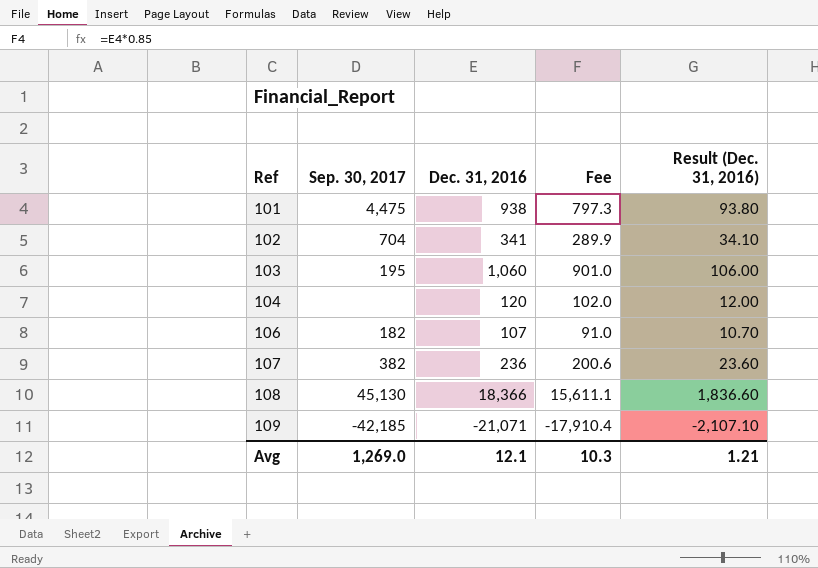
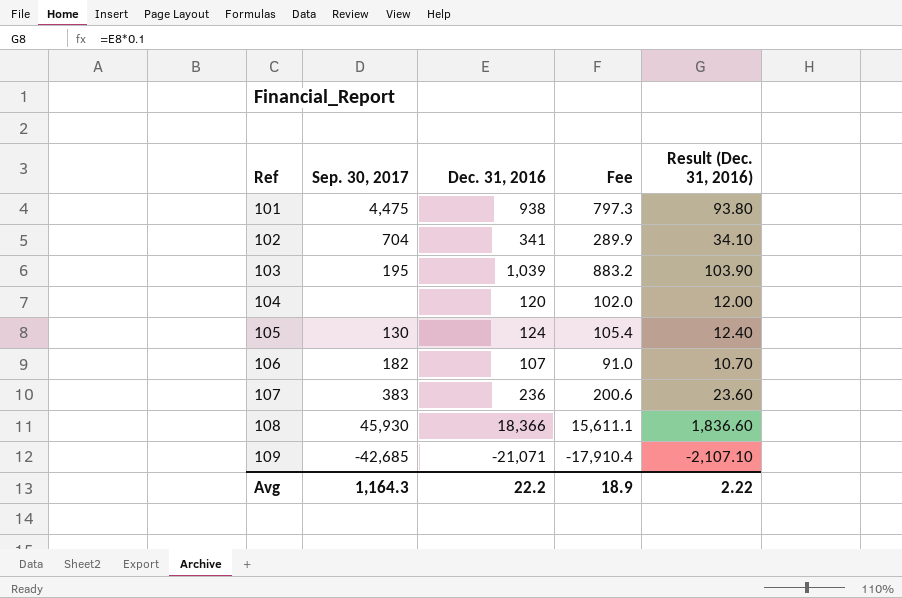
103 | Dec. 31, 2016: 1,060 -> 1,039
103 | Fee: 901.0 -> 883.2
103 | Result (Dec. 31, 2016): 106.00 -> 103.90
row 105: none -> 130 | 124 | 105.4 | 12.40
107 | Sep. 30, 2017: 382 -> 383
108 | Sep. 30, 2017: 45,130 -> 45,930
109 | Sep. 30, 2017: -42,185 -> -42,685
Avg | Sep. 30, 2017: 1,269.0 -> 1,164.3
Avg | Dec. 31, 2016: 12.1 -> 22.2
Avg | Fee: 10.3 -> 18.9
Avg | Result (Dec. 31, 2016): 1.21 -> 2.22

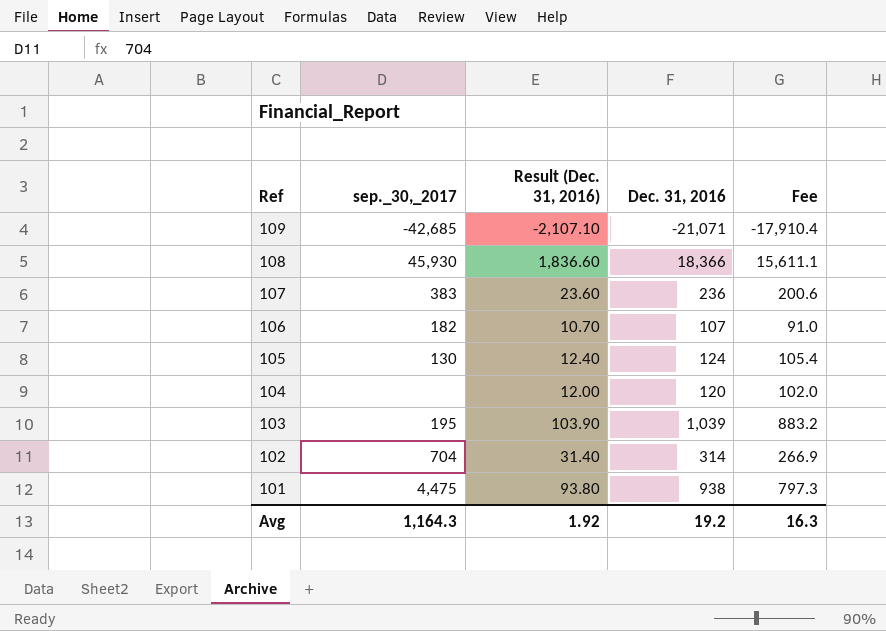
row order: Ref ascending -> Ref descending
column name: Sep. 30, 2017 -> sep._30,_2017
column Result (Dec. 31, 2016) | position: 5 -> 3
102 | Result (Dec. 31, 2016): 34.10 -> 31.40
102 | Dec. 31, 2016: 341 -> 314
102 | Fee: 289.9 -> 266.9
Avg | Result (Dec. 31, 2016): 2.22 -> 1.92
Avg | Dec. 31, 2016: 22.2 -> 19.2
Avg | Fee: 18.9 -> 16.3

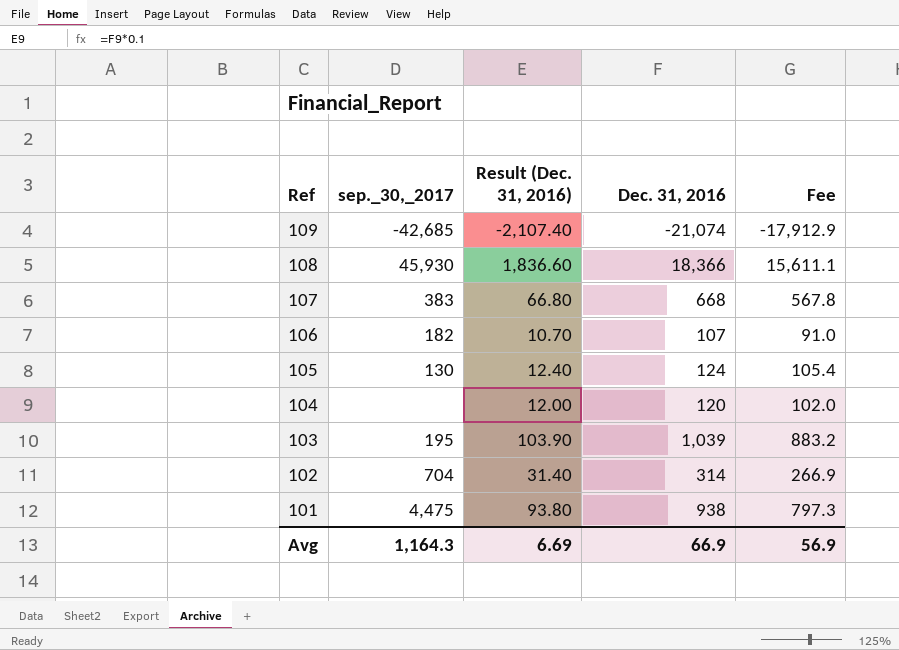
109 | Result (Dec. 31, 2016): -2,107.10 -> -2,107.40
109 | Dec. 31, 2016: -21,071 -> -21,074
109 | Fee: -17,910.4 -> -17,912.9
107 | Result (Dec. 31, 2016): 23.60 -> 66.80
107 | Dec. 31, 2016: 236 -> 668
107 | Fee: 200.6 -> 567.8
Avg | Result (Dec. 31, 2016): 1.92 -> 6.69
Avg | Dec. 31, 2016: 19.2 -> 66.9
Avg | Fee: 16.3 -> 56.9

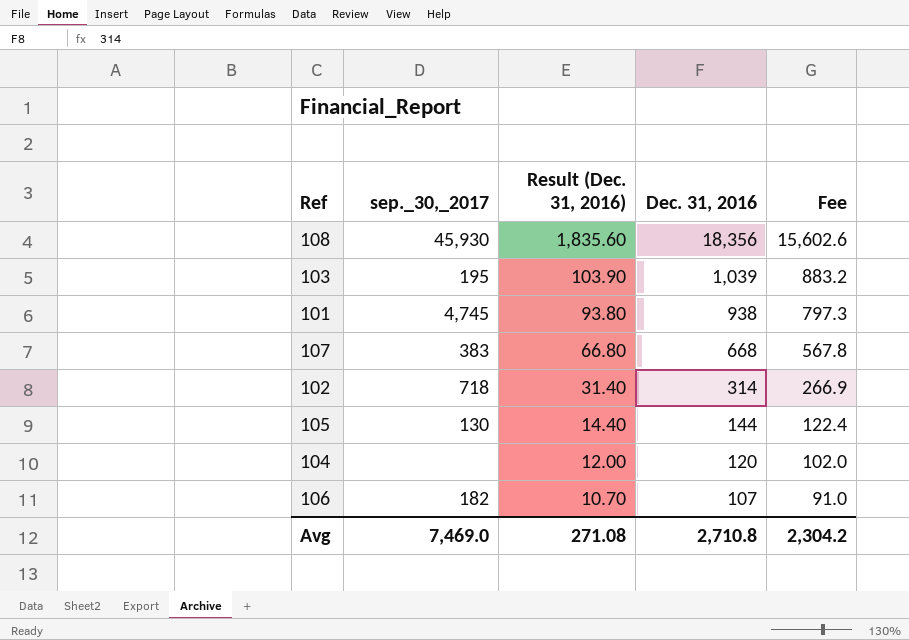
row order: Ref descending -> Result (Dec. 31, 2016) descending
row 109: -42,685 | -2,107.40 | -21,074 | -17,912.9 -> none
108 | Result (Dec. 31, 2016): 1,836.60 -> 1,835.60
108 | Dec. 31, 2016: 18,366 -> 18,356
108 | Fee: 15,611.1 -> 15,602.6
101 | sep._30,_2017: 4,475 -> 4,745
102 | sep._30,_2017: 704 -> 718
105 | Result (Dec. 31, 2016): 12.40 -> 14.40
105 | Dec. 31, 2016: 124 -> 144
105 | Fee: 105.4 -> 122.4
Avg | sep._30,_2017: 1,164.3 -> 7,469.0
Avg | Result (Dec. 31, 2016): 6.69 -> 271.08
Avg | Dec. 31, 2016: 66.9 -> 2,710.8
Avg | Fee: 56.9 -> 2,304.2

